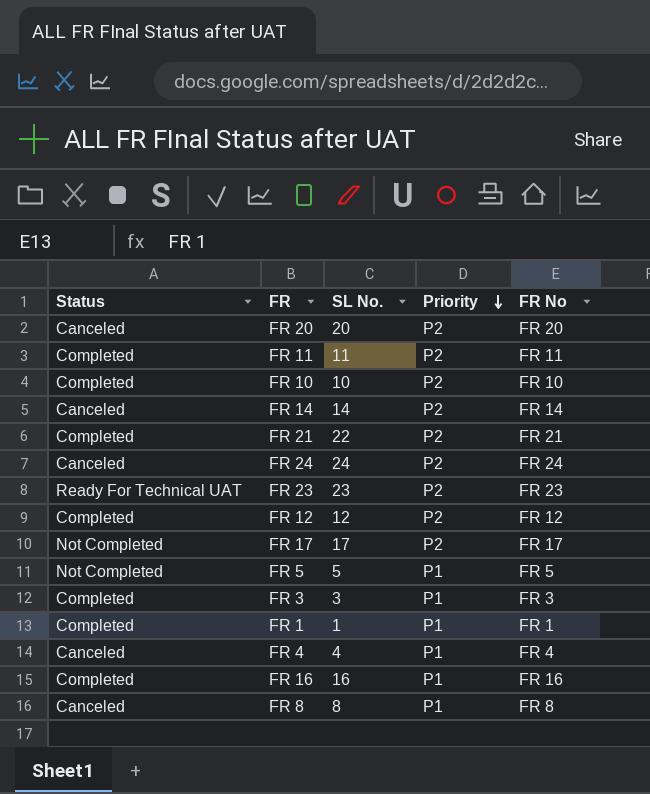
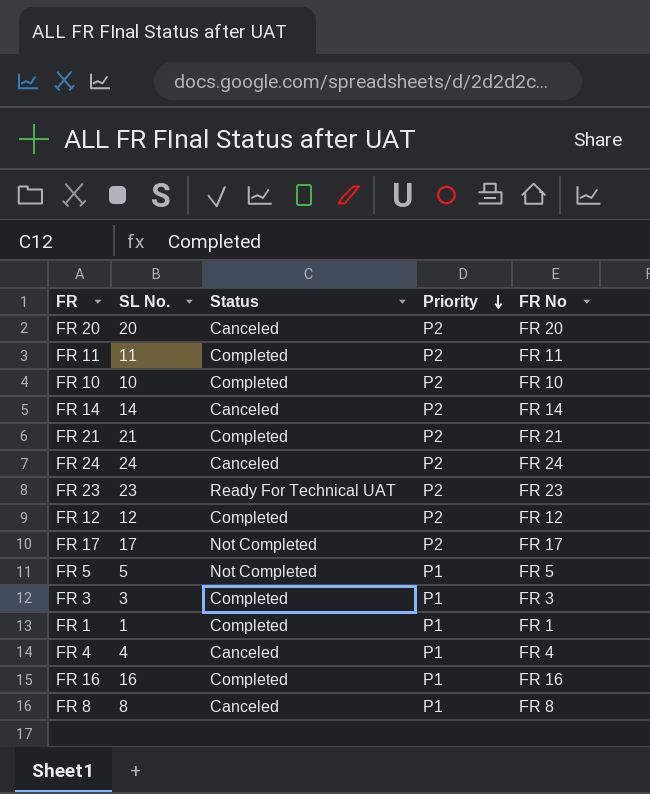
column Status | position: 1 -> 3
FR 21 | SL No.: 22 -> 21

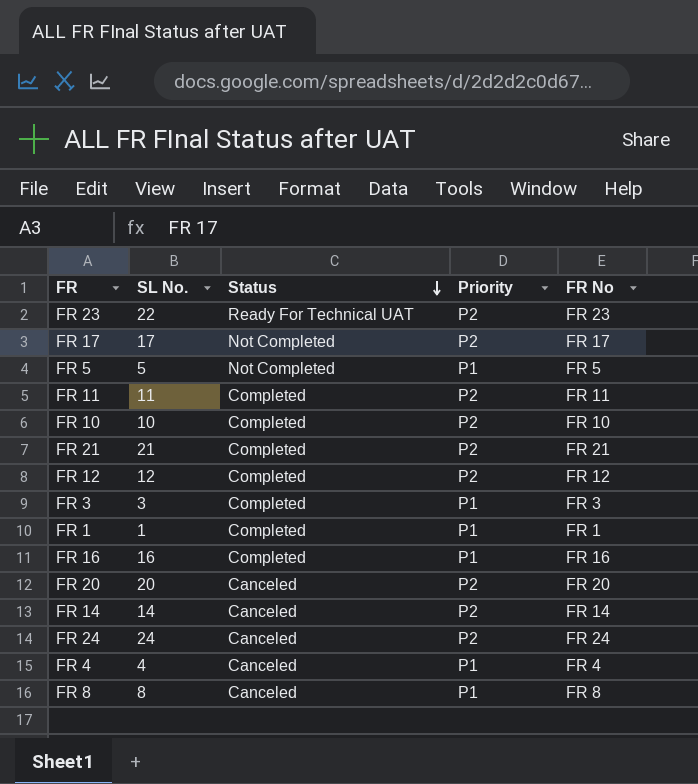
row order: Priority descending -> Status descending
FR 23 | SL No.: 23 -> 22

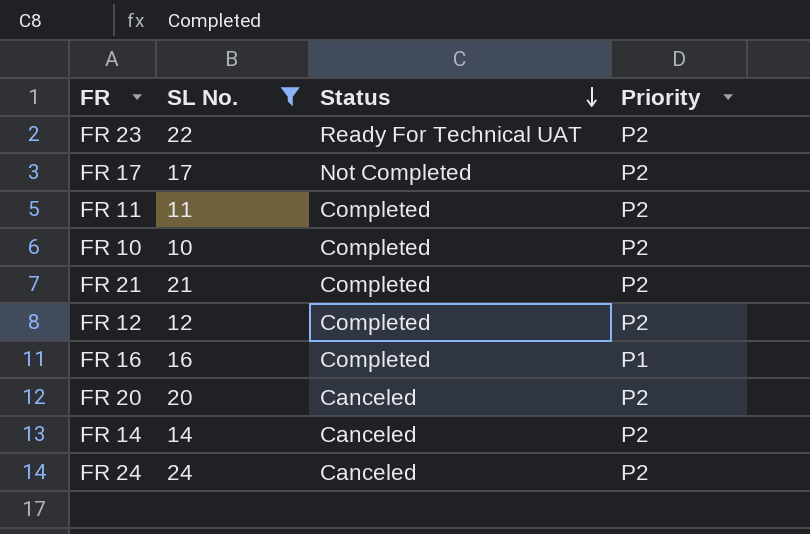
filter: none -> SL No. >= 10
column FR No | position: 5 -> none

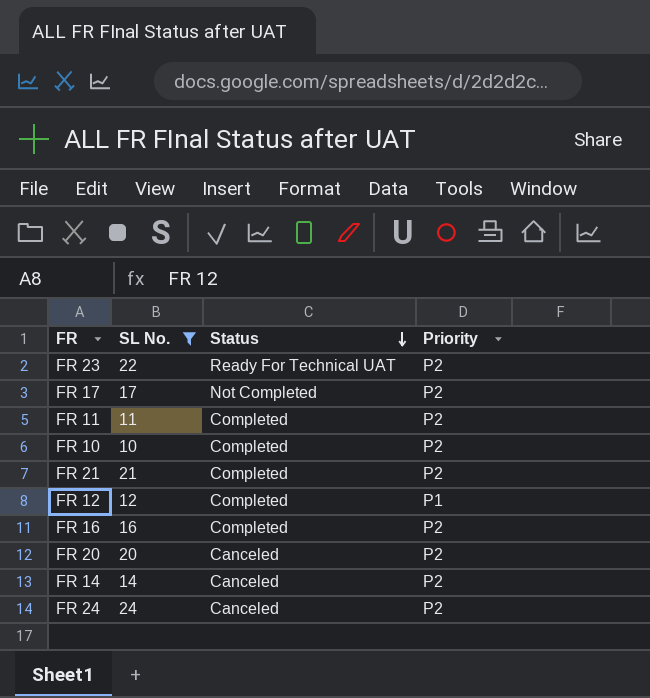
FR 12 | Priority: P2 -> P1
FR 16 | Priority: P1 -> P2

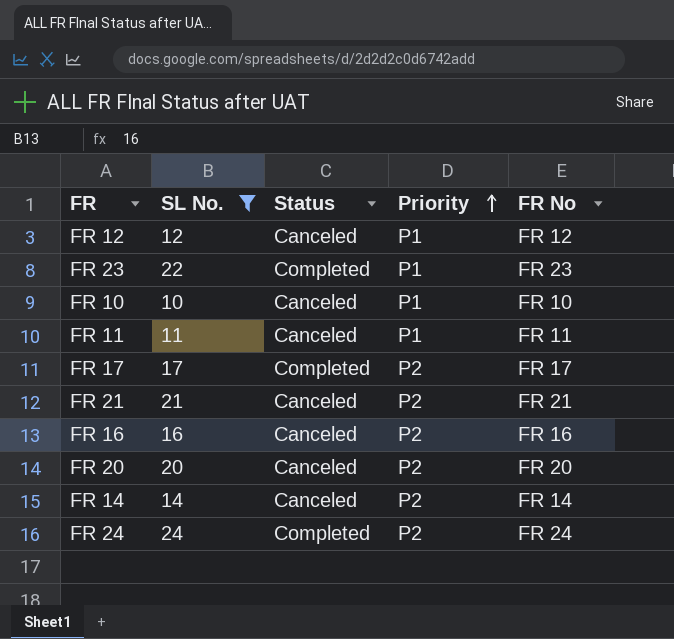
row order: Status descending -> Priority ascending
column FR No | position: none -> 5
FR 12 | Status: Completed -> Canceled
FR 23 | Status: Ready For Technical UAT -> Completed
FR 23 | Priority: P2 -> P1
FR 10 | Status: Completed -> Canceled
FR 10 | Priority: P2 -> P1
FR 11 | Status: Completed -> Canceled
FR 11 | Priority: P2 -> P1
FR 17 | Status: Not Completed -> Completed
FR 21 | Status: Completed -> Canceled
FR 16 | Status: Completed -> Canceled
FR 24 | Status: Canceled -> Completed

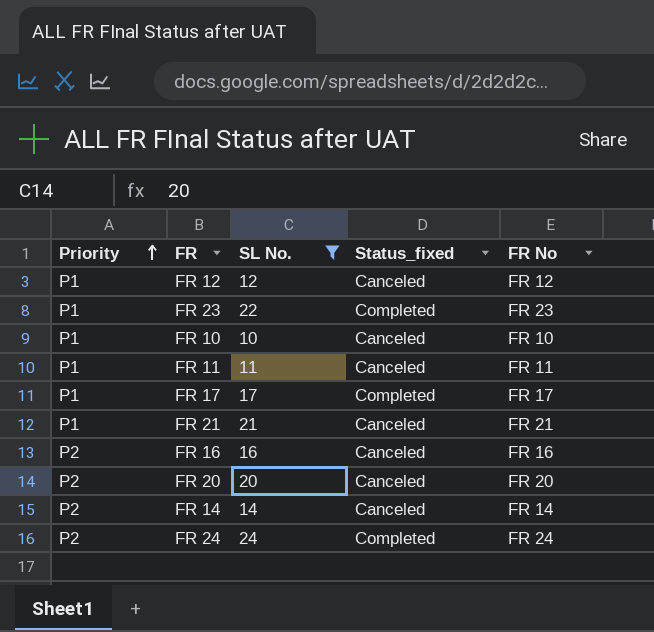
column Priority | position: 4 -> 1
column name: Status -> Status_fixed
FR 17 | Priority: P2 -> P1
FR 21 | Priority: P2 -> P1

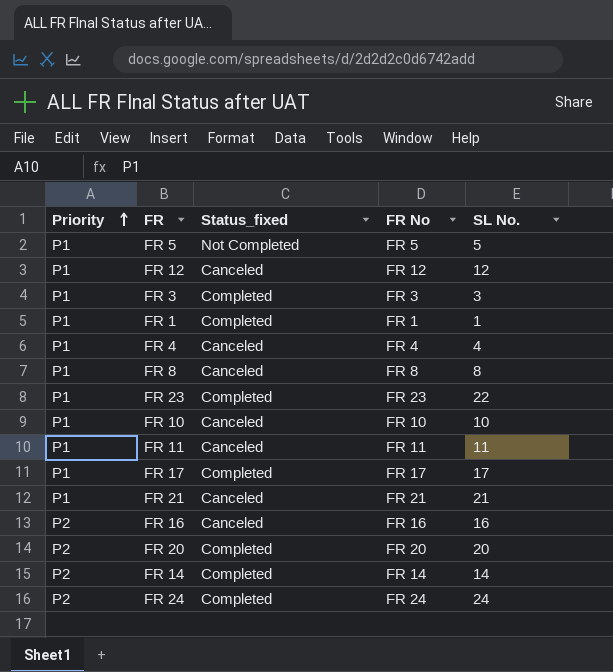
filter: SL No. >= 10 -> none
column SL No. | position: 3 -> 5
FR 20 | Status_fixed: Canceled -> Completed
FR 14 | Status_fixed: Canceled -> Completed

